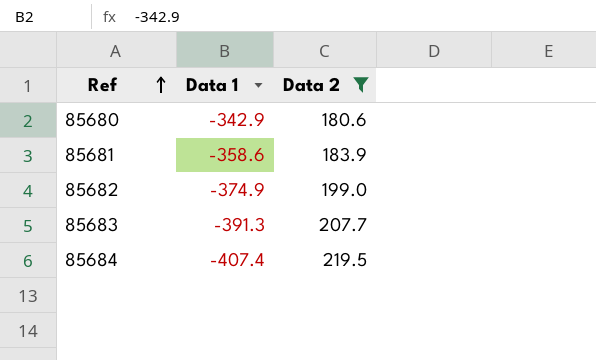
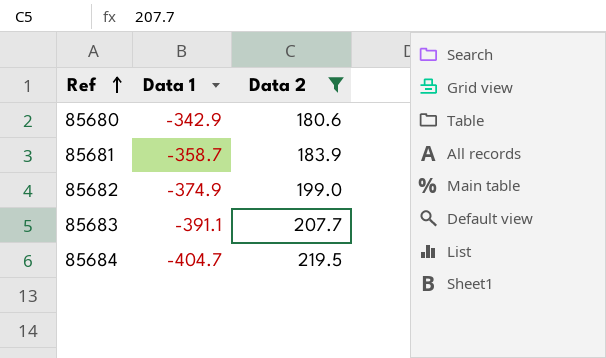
85681 | Data 1: -358.6 -> -358.7
85683 | Data 1: -391.3 -> -391.1
85684 | Data 1: -407.4 -> -404.7

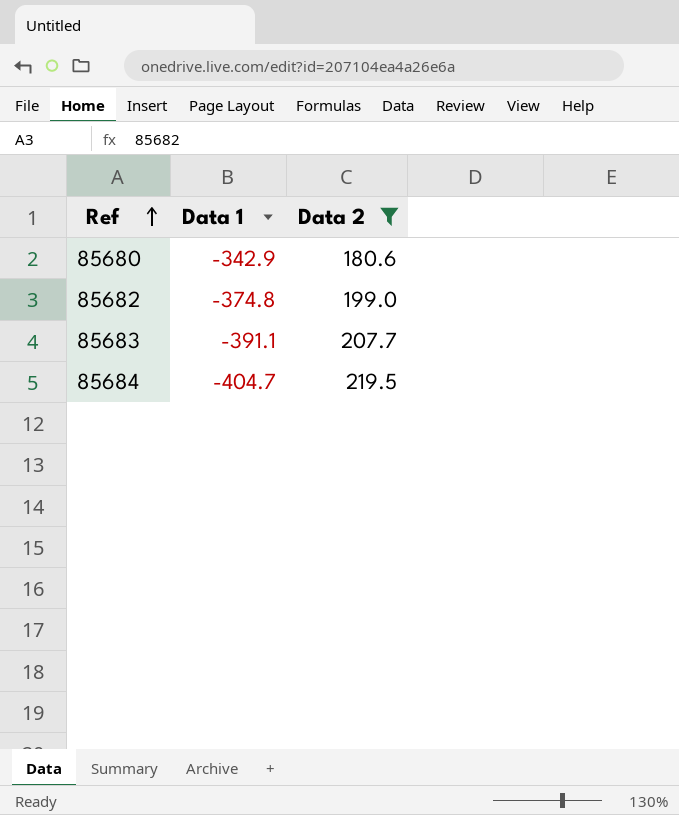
row 85681: -358.7 | 183.9 -> none
85682 | Data 1: -374.9 -> -374.8

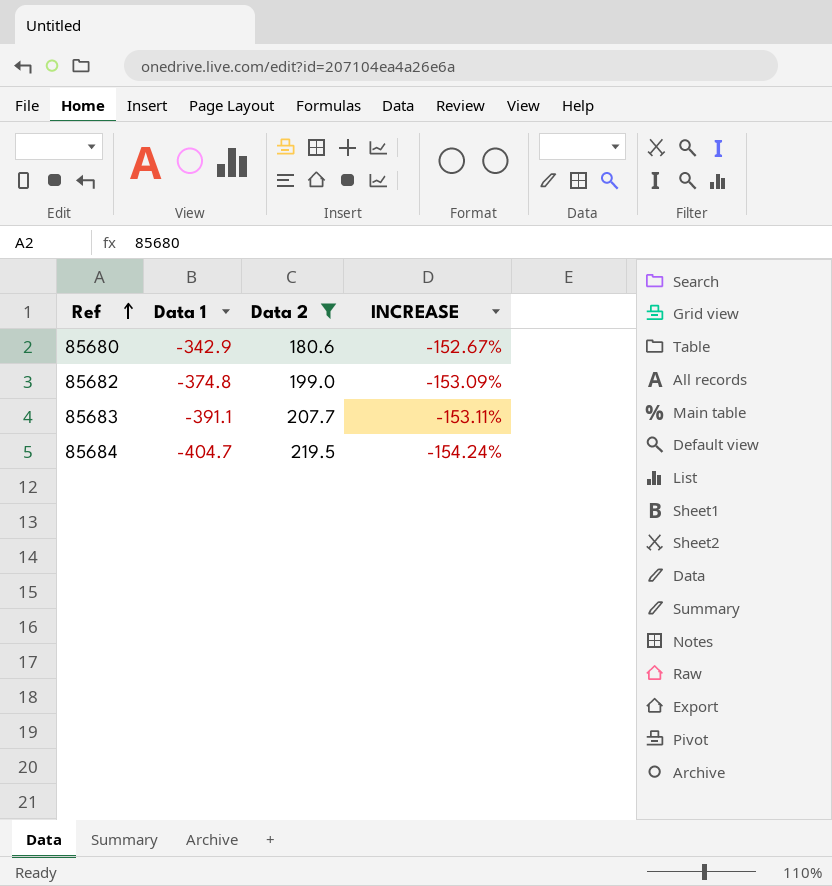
column INCREASE | formula: none -> ([Data 2] - [Data 1]) / [Data 1]

